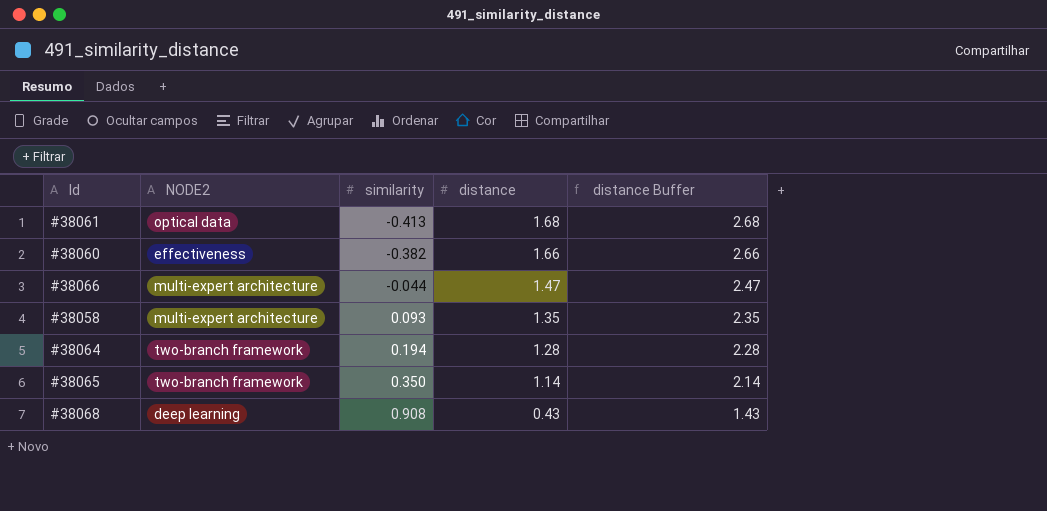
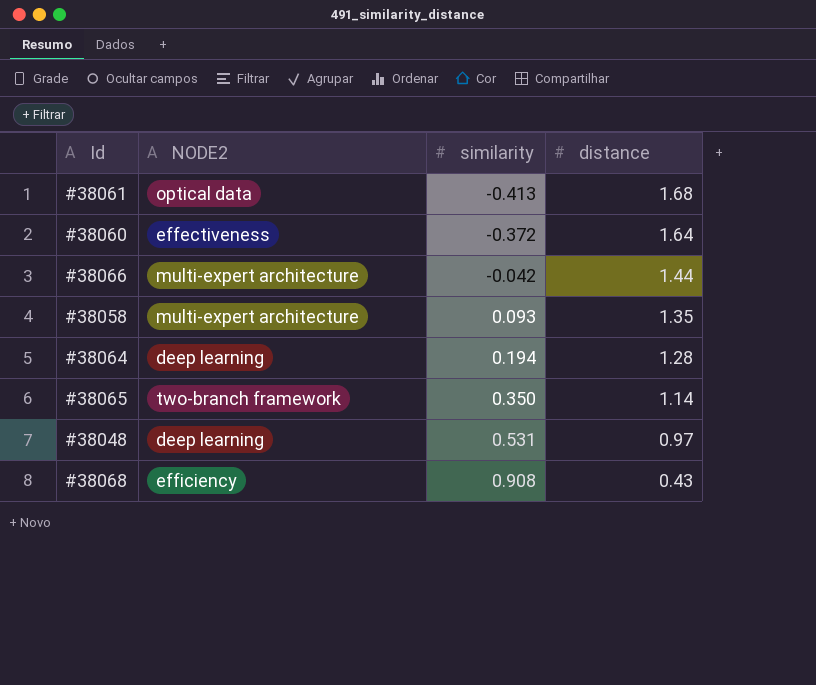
column distance Buffer | formula: [distance] + 1 -> none
#38060 | similarity: -0.382 -> -0.372
#38060 | distance: 1.66 -> 1.64
#38066 | similarity: -0.044 -> -0.042
#38066 | distance: 1.47 -> 1.44
#38064 | NODE2: two-branch framework -> deep learning
row #38048: none -> deep learning | 0.531 | 0.97
#38068 | NODE2: deep learning -> efficiency

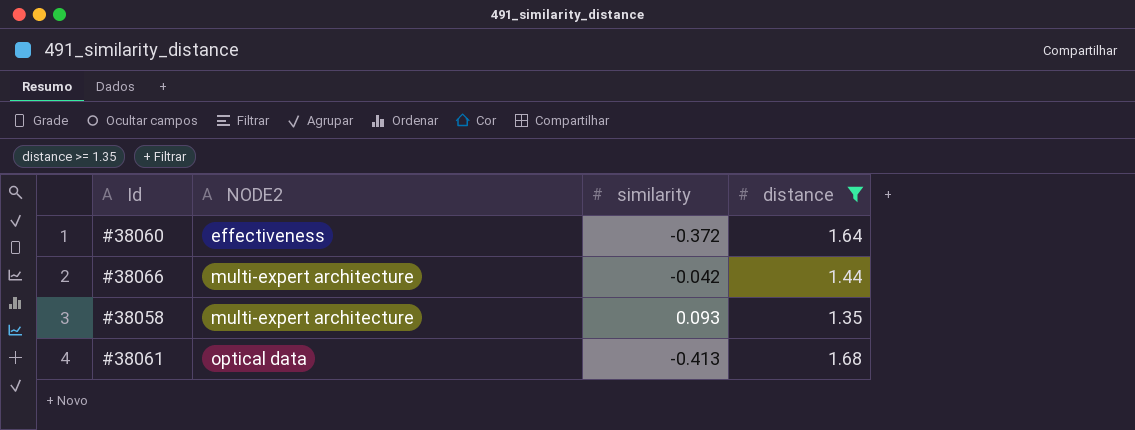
filter: none -> distance >= 1.35
row order: similarity ascending -> NODE2 ascending

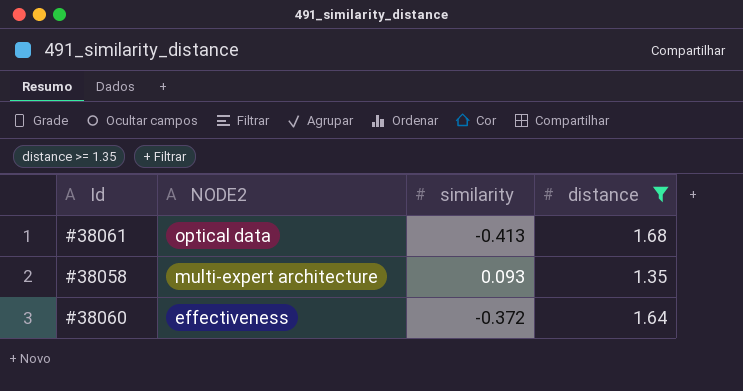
row order: NODE2 ascending -> NODE2 descending
row #38066: multi-expert architecture | -0.042 | 1.44 -> none

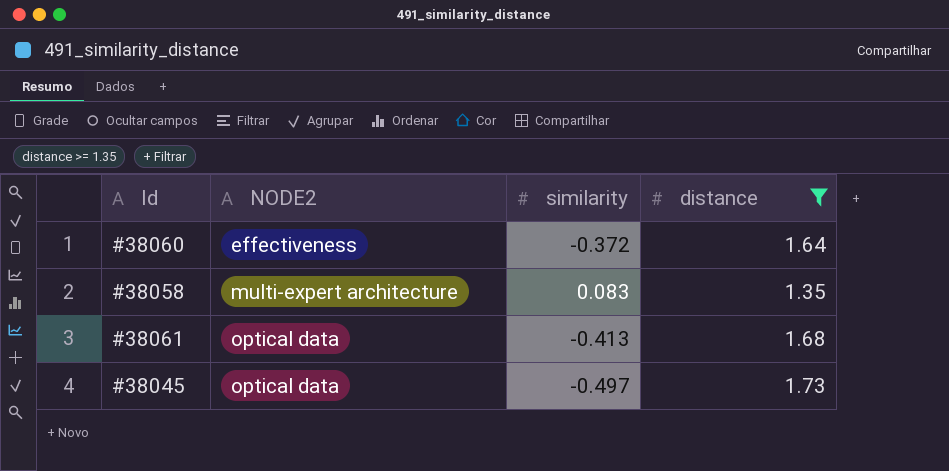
row order: NODE2 descending -> NODE2 ascending
#38058 | similarity: 0.093 -> 0.083
row #38045: none -> optical data | -0.497 | 1.73

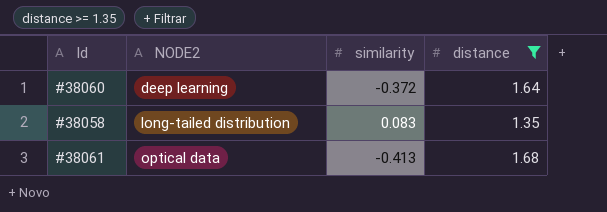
row #38045: optical data | -0.497 | 1.73 -> none
#38060 | NODE2: effectiveness -> deep learning
#38058 | NODE2: multi-expert architecture -> long-tailed distribution

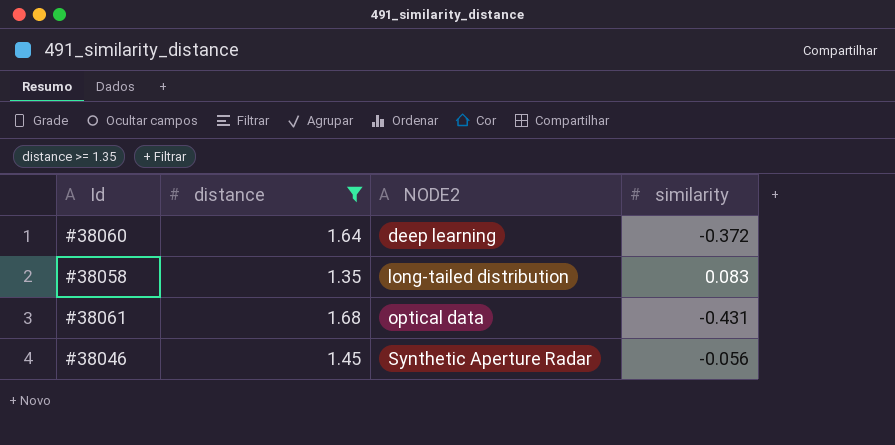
column distance | position: 4 -> 2
#38061 | similarity: -0.413 -> -0.431
row #38046: none -> 1.45 | Synthetic Aperture Radar | -0.056

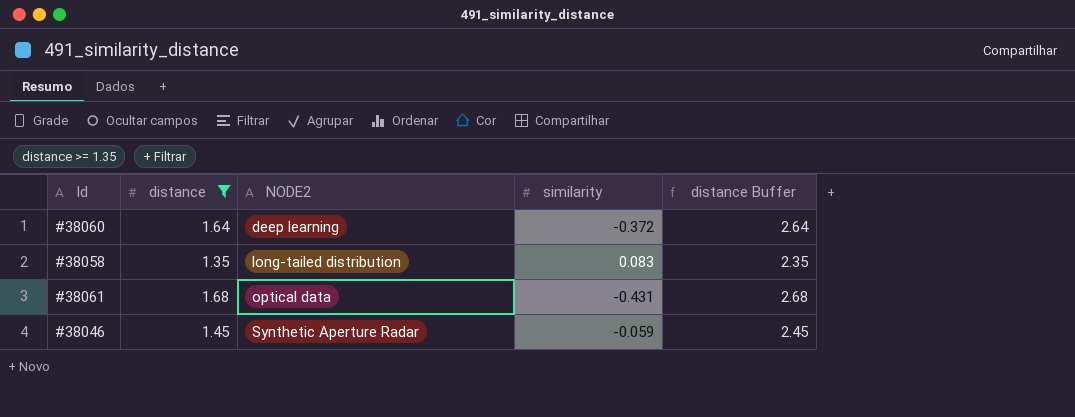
column distance Buffer | formula: none -> [distance] + 1
#38046 | similarity: -0.056 -> -0.059

